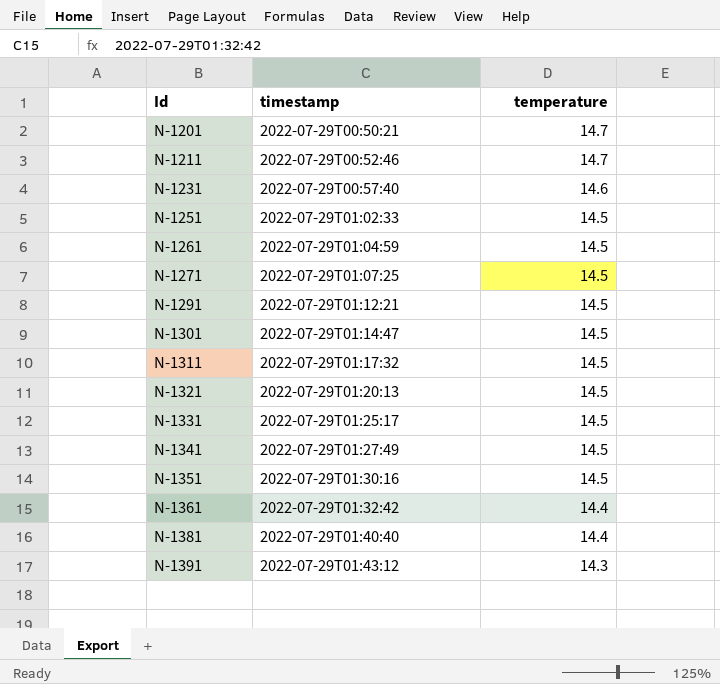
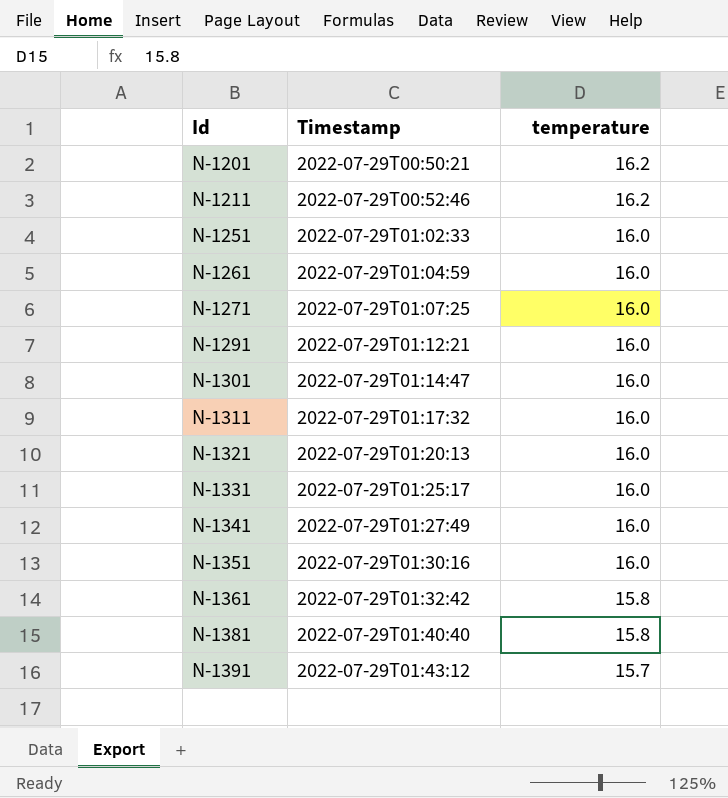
column name: timestamp -> Timestamp
row N-1231: 2022-07-29T00:57:40 | 14.6 -> none
N-1201 | temperature: 14.7 -> 16.2
N-1211 | temperature: 14.7 -> 16.2
N-1251 | temperature: 14.5 -> 16.0
N-1261 | temperature: 14.5 -> 16.0
N-1271 | temperature: 14.5 -> 16.0
N-1291 | temperature: 14.5 -> 16.0
N-1301 | temperature: 14.5 -> 16.0
N-1311 | temperature: 14.5 -> 16.0
N-1321 | temperature: 14.5 -> 16.0
N-1331 | temperature: 14.5 -> 16.0
N-1341 | temperature: 14.5 -> 16.0
N-1351 | temperature: 14.5 -> 16.0
N-1361 | temperature: 14.4 -> 15.8
N-1381 | temperature: 14.4 -> 15.8
N-1391 | temperature: 14.3 -> 15.7

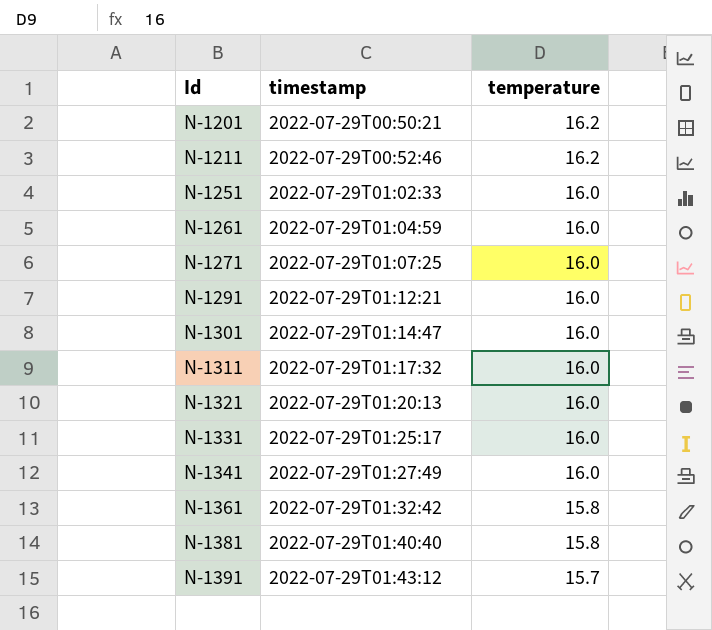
column name: Timestamp -> timestamp
row N-1351: 2022-07-29T01:30:16 | 16.0 -> none

